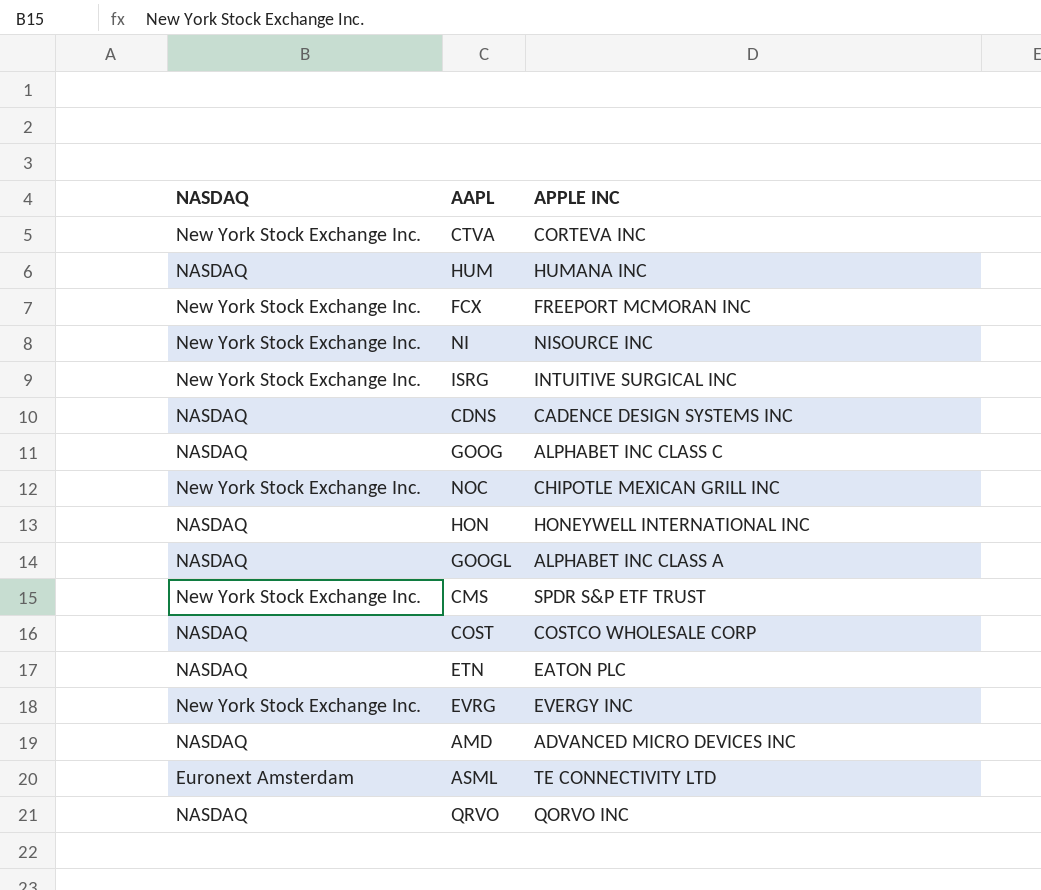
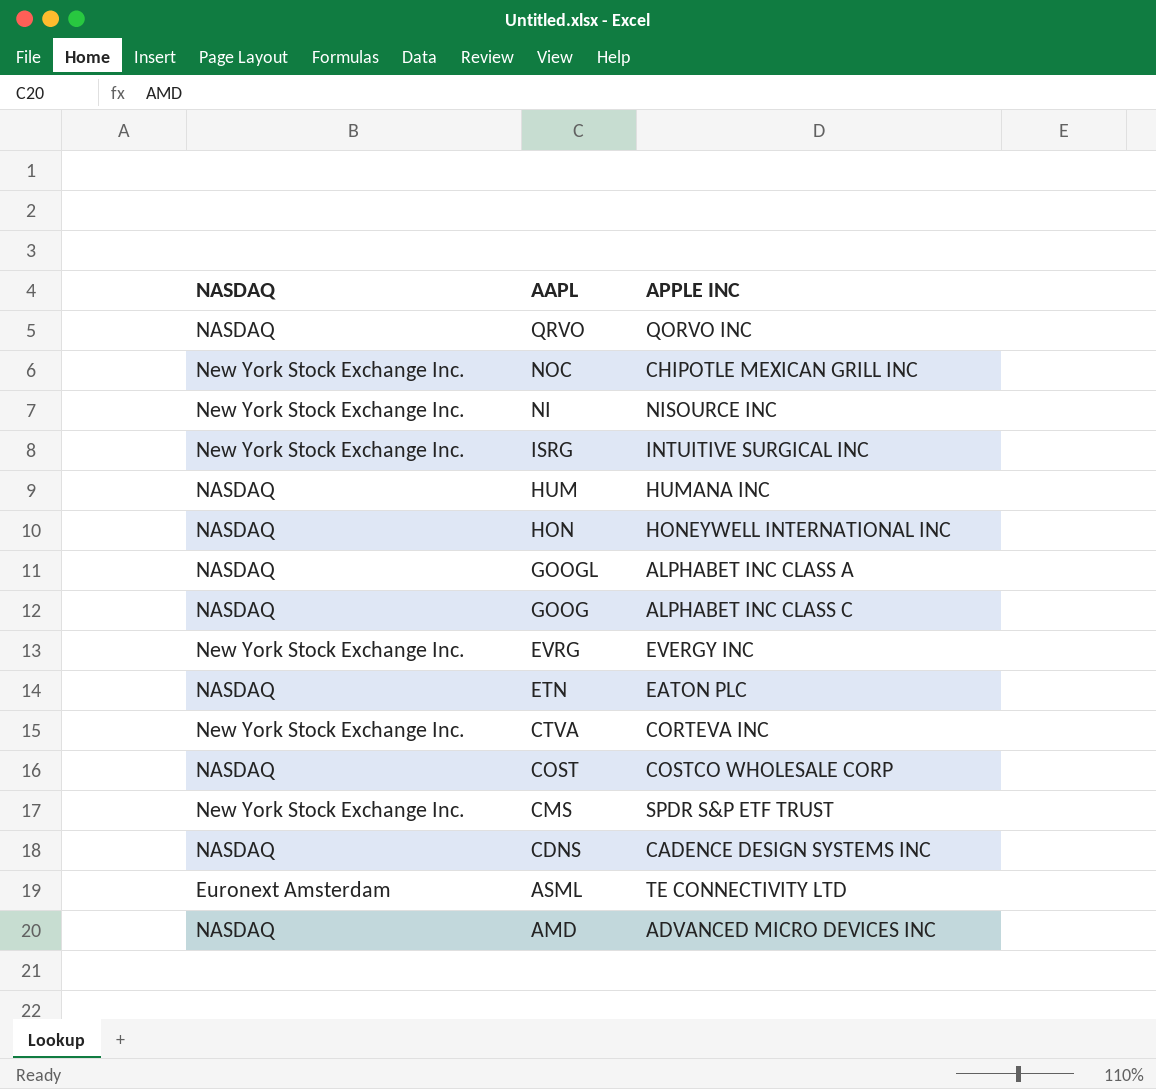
row order: none -> AAPL descending
row FCX: New York Stock Exchange Inc. | FREEPORT MCMORAN INC -> none

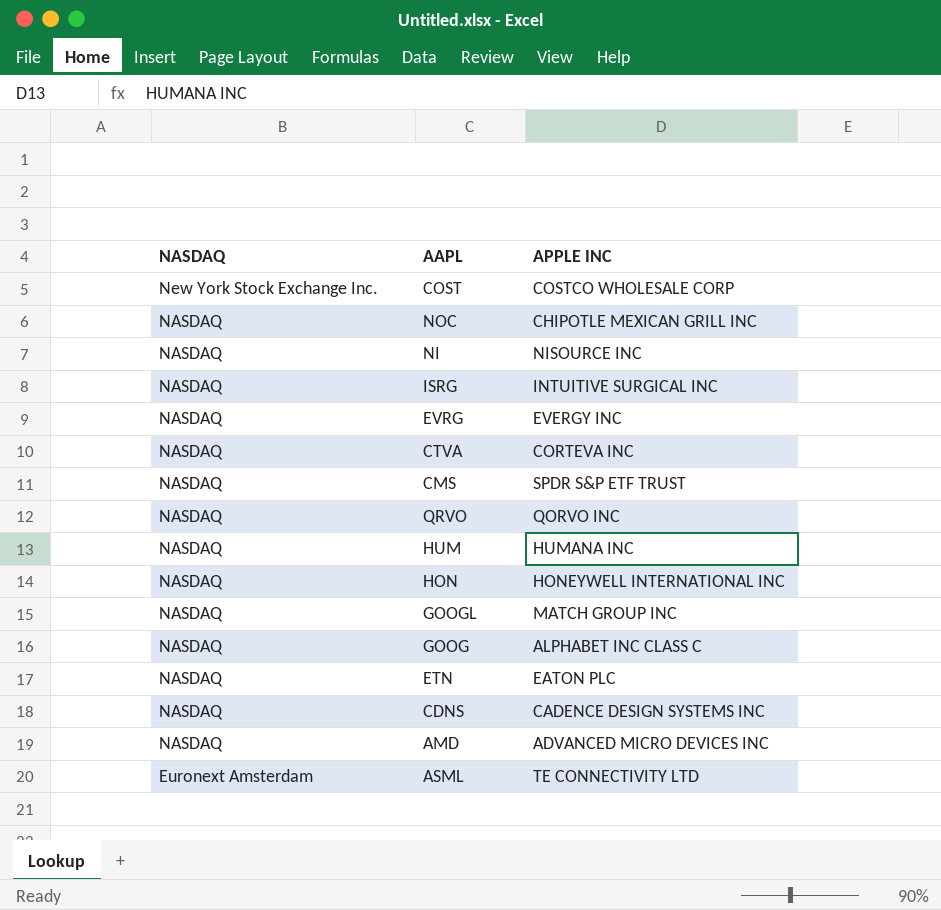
row order: AAPL descending -> NASDAQ descending
COST | NASDAQ: NASDAQ -> New York Stock Exchange Inc.
NOC | NASDAQ: New York Stock Exchange Inc. -> NASDAQ
NI | NASDAQ: New York Stock Exchange Inc. -> NASDAQ
ISRG | NASDAQ: New York Stock Exchange Inc. -> NASDAQ
EVRG | NASDAQ: New York Stock Exchange Inc. -> NASDAQ
CTVA | NASDAQ: New York Stock Exchange Inc. -> NASDAQ
CMS | NASDAQ: New York Stock Exchange Inc. -> NASDAQ
GOOGL | APPLE INC: ALPHABET INC CLASS A -> MATCH GROUP INC

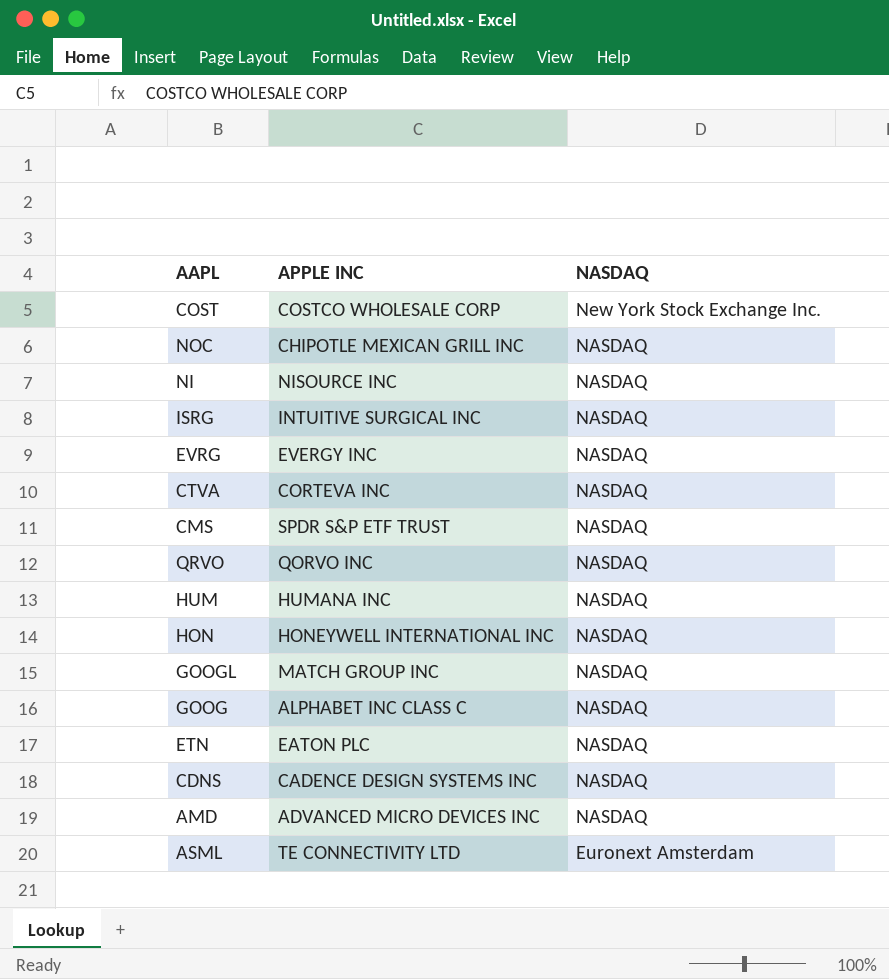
column NASDAQ | position: 1 -> 3

